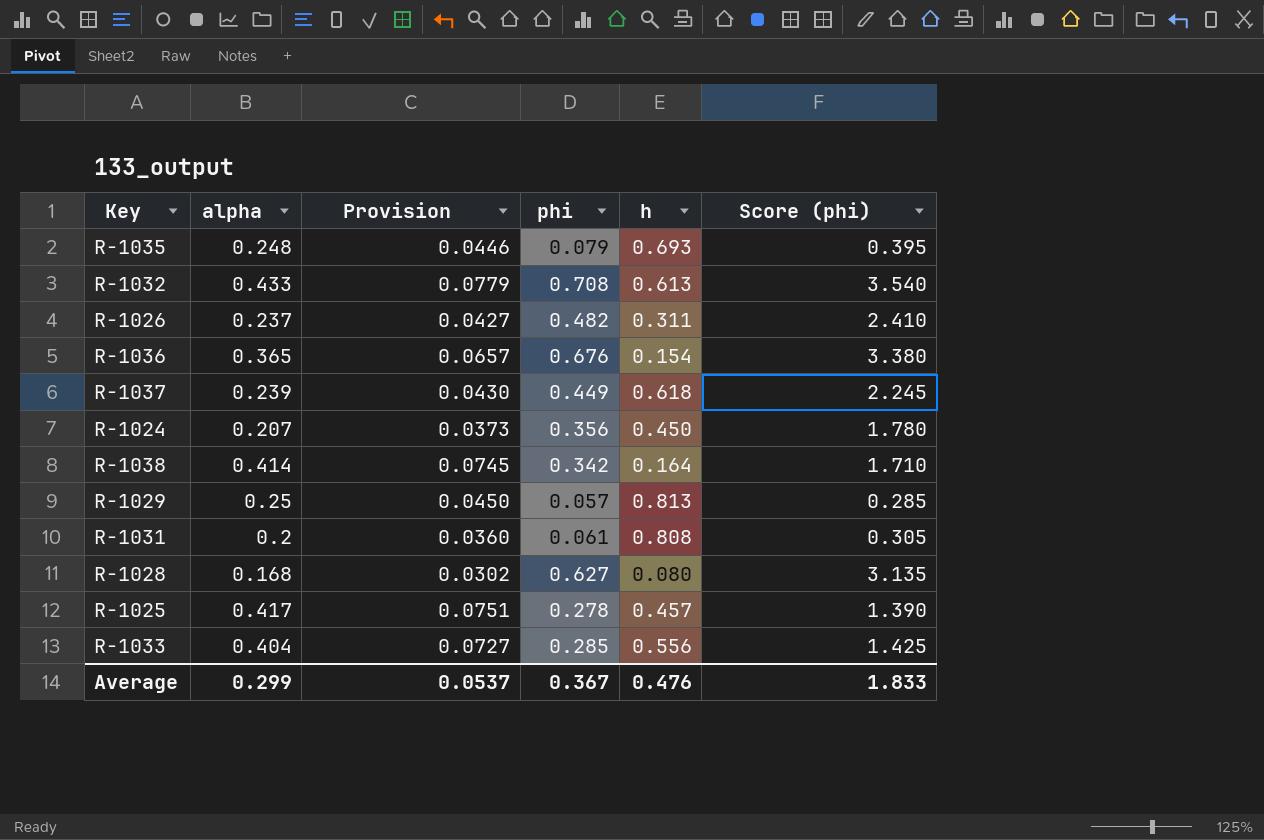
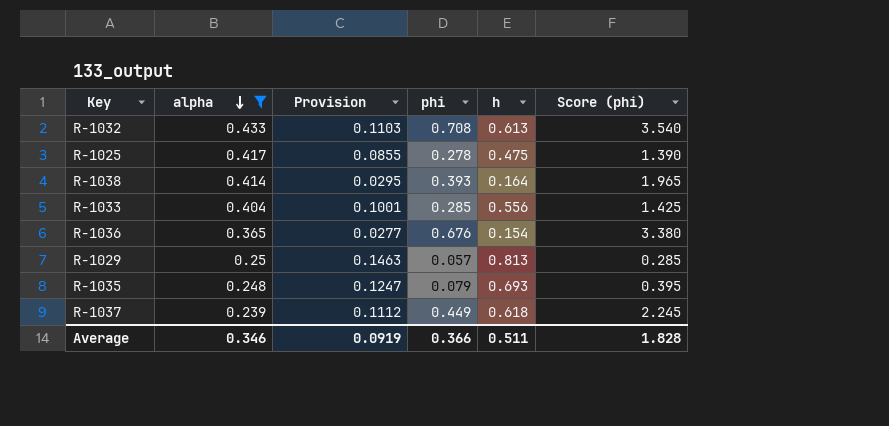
filter: none -> alpha >= 0.239
row order: none -> alpha descending
column Provision | formula: [alpha] * 0.18 -> [h] * 0.18
R-1025 | h: 0.457 -> 0.475
R-1038 | phi: 0.342 -> 0.393
R-1038 | Score (phi): 1.710 -> 1.965
Average | alpha: 0.299 -> 0.346
Average | Provision: 0.0537 -> 0.0919
Average | phi: 0.367 -> 0.366
Average | h: 0.476 -> 0.511
Average | Score (phi): 1.833 -> 1.828

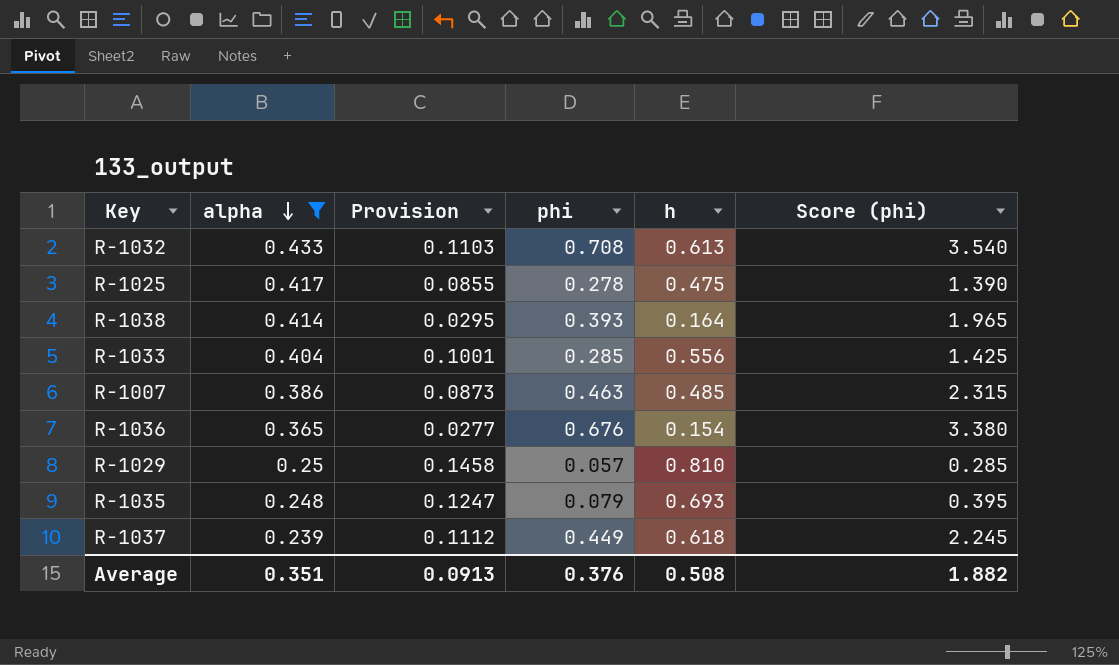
row R-1007: none -> 0.386 | 0.0873 | 0.463 | 0.485 | 2.315
R-1029 | Provision: 0.1463 -> 0.1458
R-1029 | h: 0.813 -> 0.810
Average | alpha: 0.346 -> 0.351
Average | Provision: 0.0919 -> 0.0913
Average | phi: 0.366 -> 0.376
Average | h: 0.511 -> 0.508
Average | Score (phi): 1.828 -> 1.882

